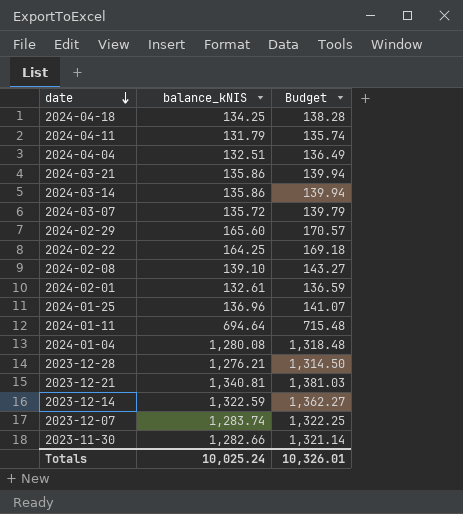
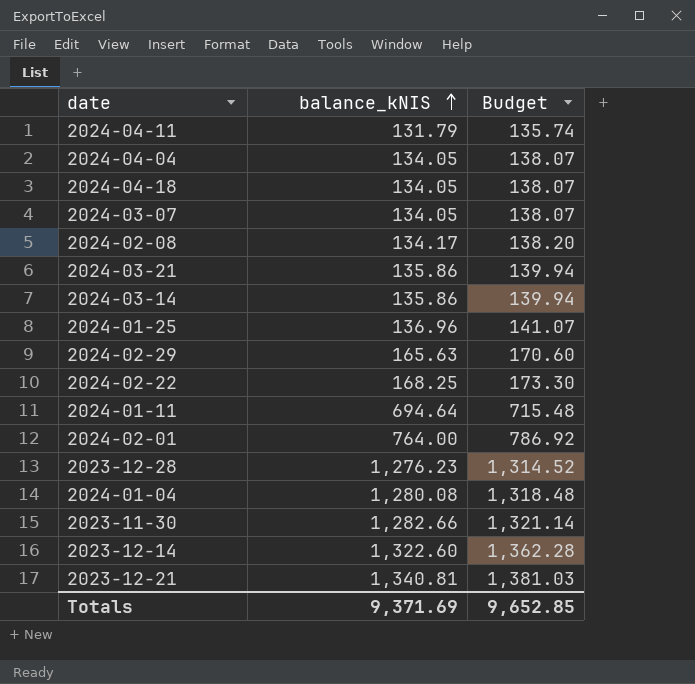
row order: date descending -> balance_kNIS ascending
row 2023-12-07: 1,283.74 | 1,322.25 -> none
2024-04-04 | balance_kNIS: 132.51 -> 134.05
2024-04-04 | Budget: 136.49 -> 138.07
2024-04-18 | balance_kNIS: 134.25 -> 134.05
2024-04-18 | Budget: 138.28 -> 138.07
2024-03-07 | balance_kNIS: 135.72 -> 134.05
2024-03-07 | Budget: 139.79 -> 138.07
2024-02-08 | balance_kNIS: 139.10 -> 134.17
2024-02-08 | Budget: 143.27 -> 138.20
2024-02-29 | balance_kNIS: 165.60 -> 165.63
2024-02-29 | Budget: 170.57 -> 170.60
2024-02-22 | balance_kNIS: 164.25 -> 168.25
2024-02-22 | Budget: 169.18 -> 173.30
2024-02-01 | balance_kNIS: 132.61 -> 764.00
2024-02-01 | Budget: 136.59 -> 786.92
2023-12-28 | balance_kNIS: 1,276.21 -> 1,276.23
2023-12-28 | Budget: 1,314.50 -> 1,314.52
2023-12-14 | balance_kNIS: 1,322.59 -> 1,322.60
2023-12-14 | Budget: 1,362.27 -> 1,362.28
Totals | balance_kNIS: 10,025.24 -> 9,371.69
Totals | Budget: 10,326.01 -> 9,652.85

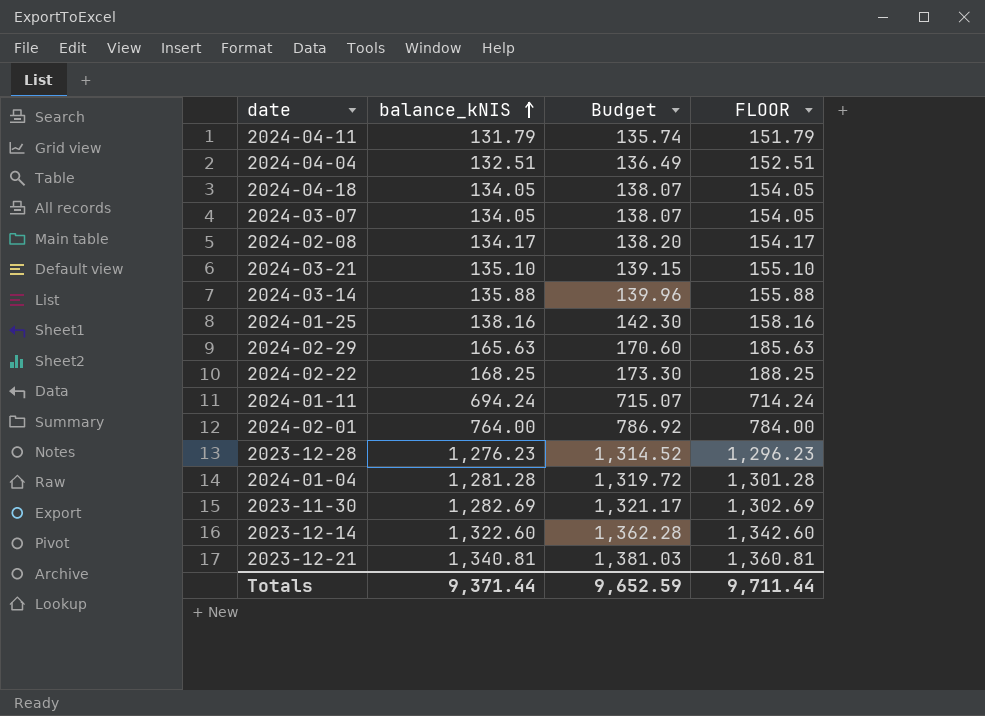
column FLOOR | formula: none -> [balance_kNIS] + 20
2024-04-04 | balance_kNIS: 134.05 -> 132.51
2024-04-04 | Budget: 138.07 -> 136.49
2024-03-21 | balance_kNIS: 135.86 -> 135.10
2024-03-21 | Budget: 139.94 -> 139.15
2024-03-14 | balance_kNIS: 135.86 -> 135.88
2024-03-14 | Budget: 139.94 -> 139.96
2024-01-25 | balance_kNIS: 136.96 -> 138.16
2024-01-25 | Budget: 141.07 -> 142.30
2024-01-11 | balance_kNIS: 694.64 -> 694.24
2024-01-11 | Budget: 715.48 -> 715.07
2024-01-04 | balance_kNIS: 1,280.08 -> 1,281.28
2024-01-04 | Budget: 1,318.48 -> 1,319.72
2023-11-30 | balance_kNIS: 1,282.66 -> 1,282.69
2023-11-30 | Budget: 1,321.14 -> 1,321.17
Totals | balance_kNIS: 9,371.69 -> 9,371.44
Totals | Budget: 9,652.85 -> 9,652.59

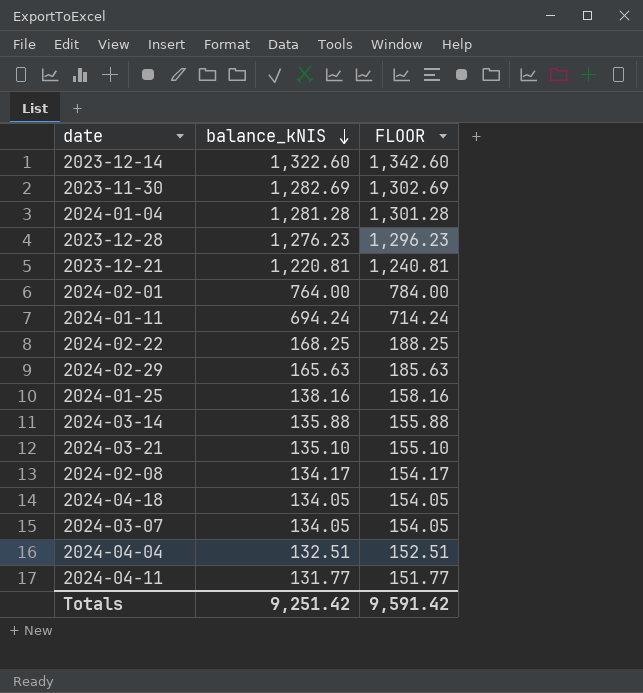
row order: balance_kNIS ascending -> balance_kNIS descending
column Budget | formula: [balance_kNIS] * 1.03 -> none
2023-12-21 | balance_kNIS: 1,340.81 -> 1,220.81
2023-12-21 | FLOOR: 1,360.81 -> 1,240.81
2024-04-11 | balance_kNIS: 131.79 -> 131.77
2024-04-11 | FLOOR: 151.79 -> 151.77
Totals | balance_kNIS: 9,371.44 -> 9,251.42
Totals | FLOOR: 9,711.44 -> 9,591.42

